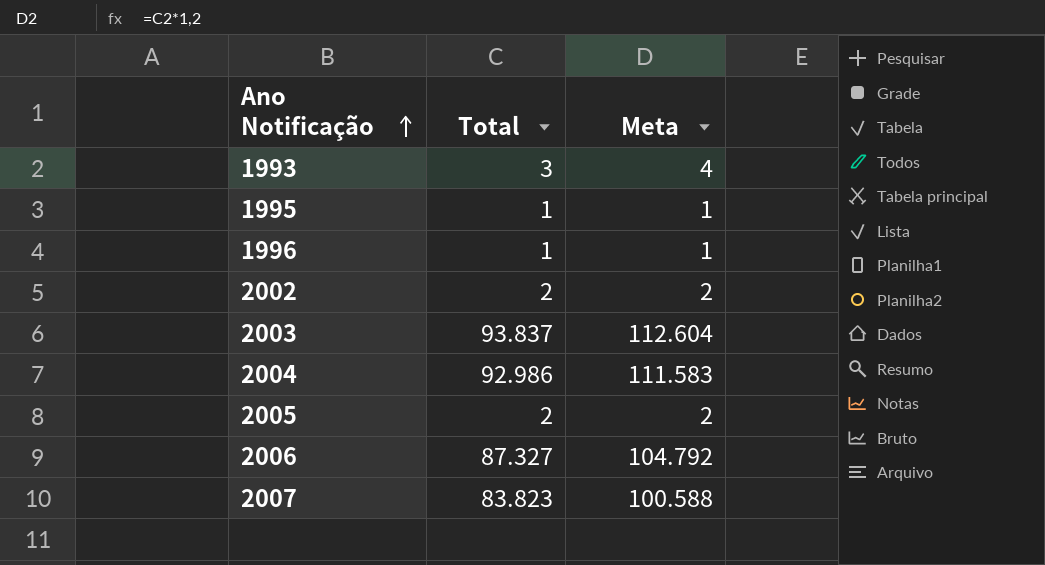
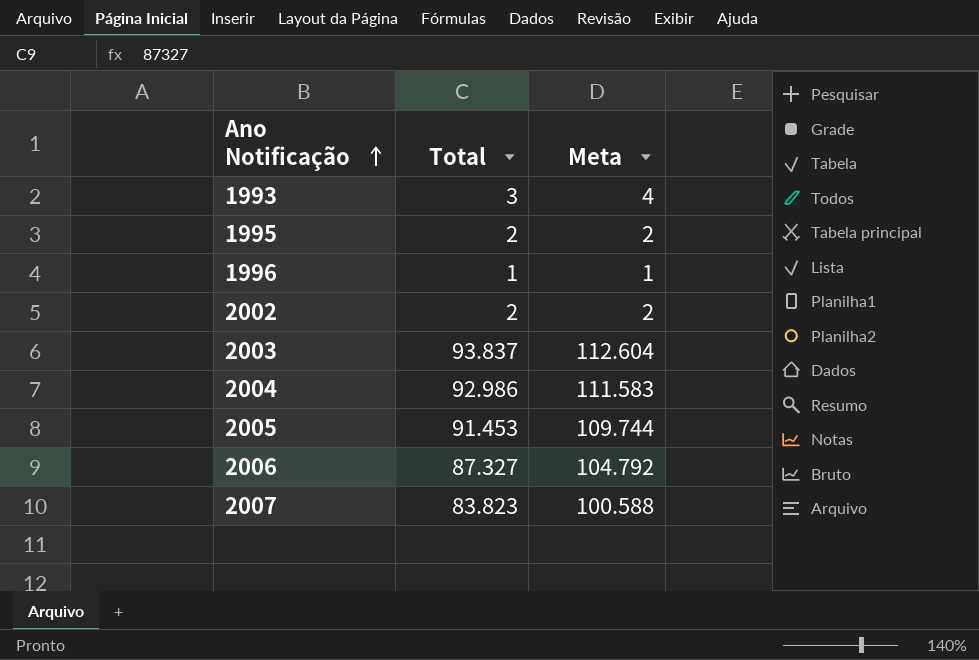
1995 | Total: 1 -> 2
1995 | Meta: 1 -> 2
2005 | Total: 2 -> 91.453
2005 | Meta: 2 -> 109.744

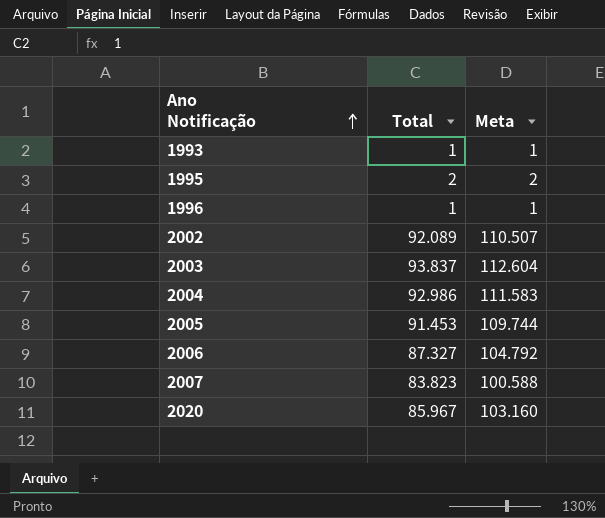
1993 | Total: 3 -> 1
1993 | Meta: 4 -> 1
2002 | Total: 2 -> 92.089
2002 | Meta: 2 -> 110.507
row 2020: none -> 85.967 | 103.160

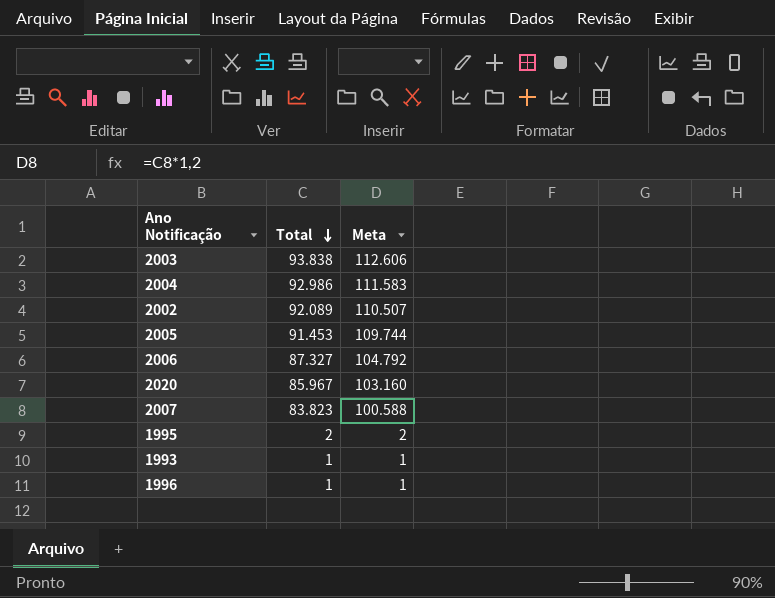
row order: Ano Notificação ascending -> Total descending
2003 | Total: 93.837 -> 93.838
2003 | Meta: 112.604 -> 112.606

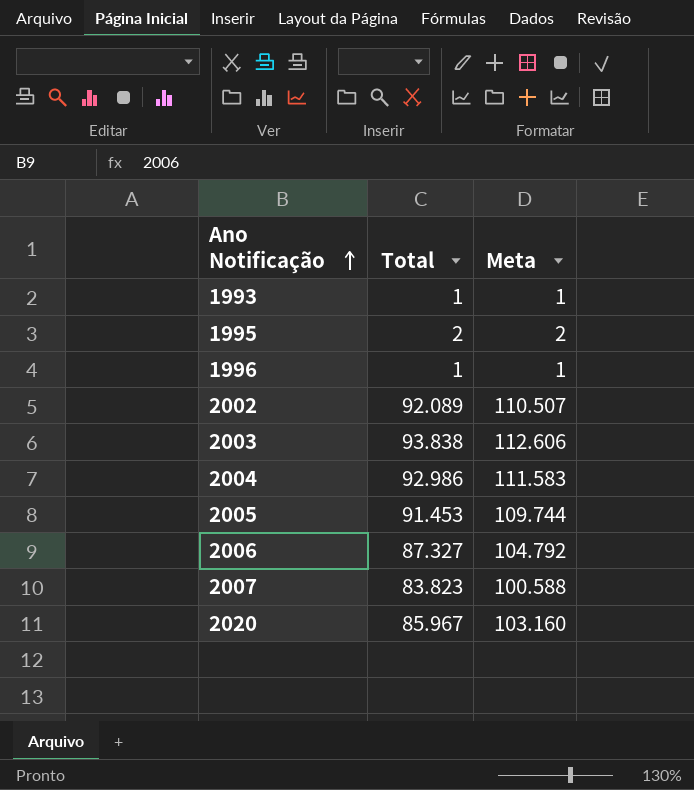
row order: Total descending -> Ano Notificação ascending

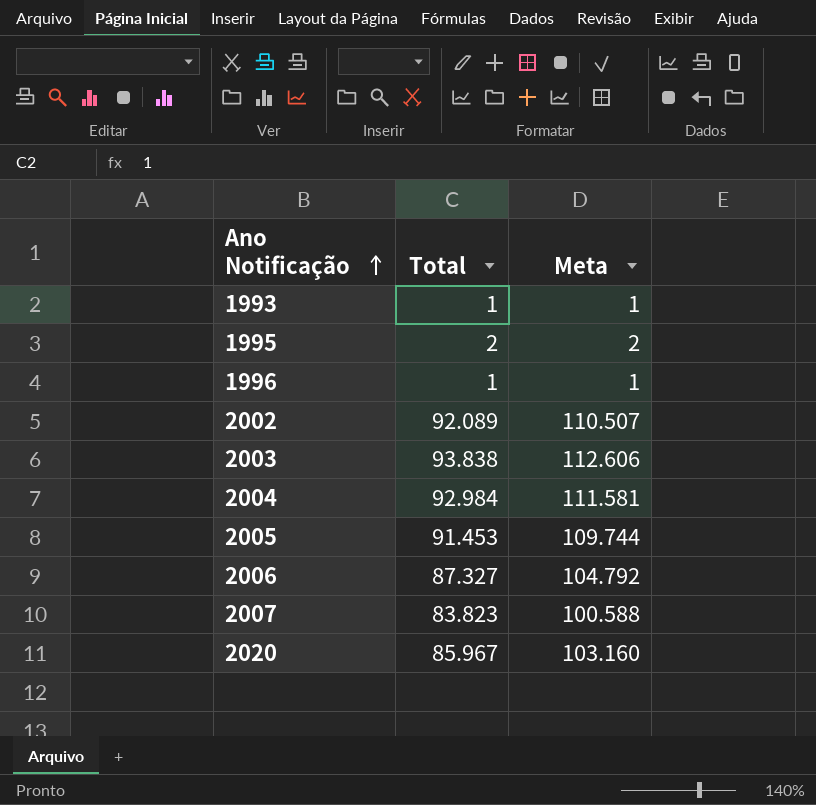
2004 | Total: 92.986 -> 92.984
2004 | Meta: 111.583 -> 111.581

